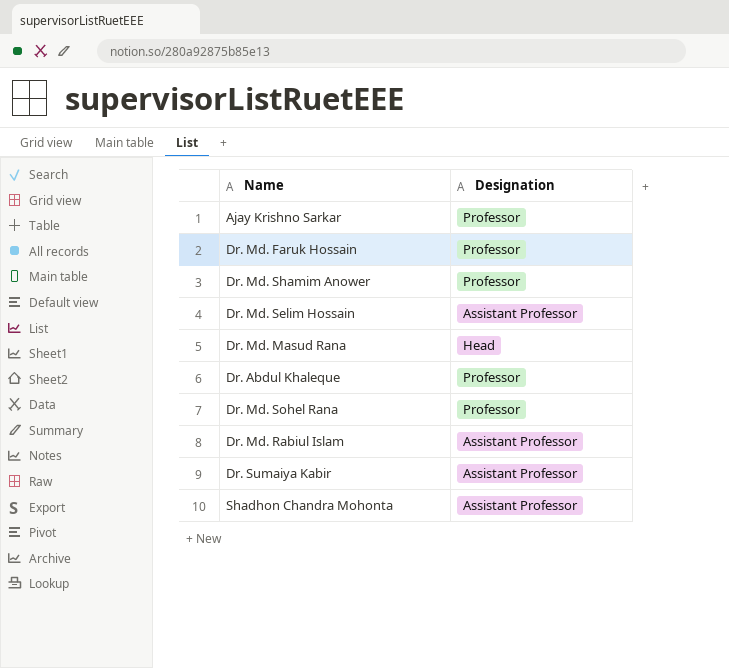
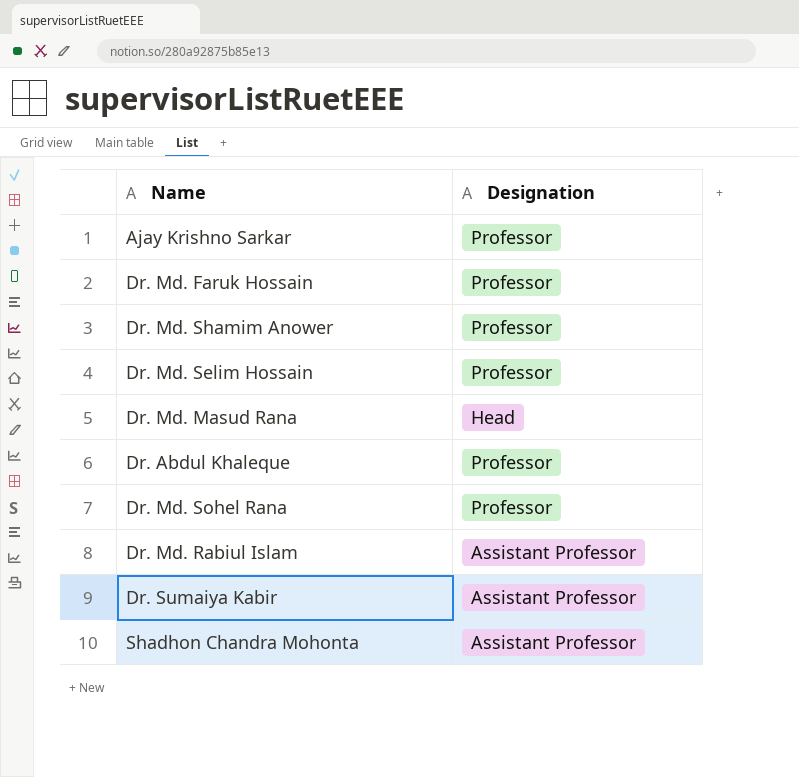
Dr. Md. Selim Hossain | Designation: Assistant Professor -> Professor

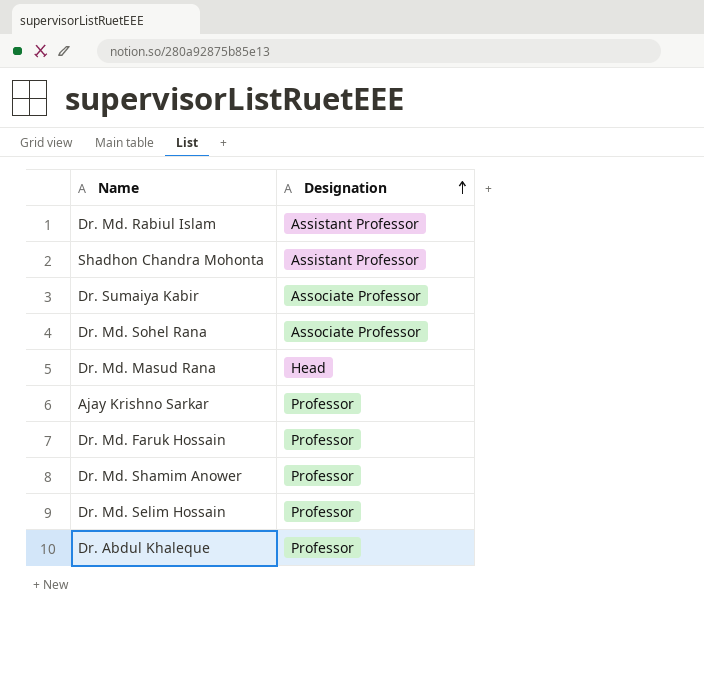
row order: none -> Designation ascending
Dr. Sumaiya Kabir | Designation: Assistant Professor -> Associate Professor
Dr. Md. Sohel Rana | Designation: Professor -> Associate Professor

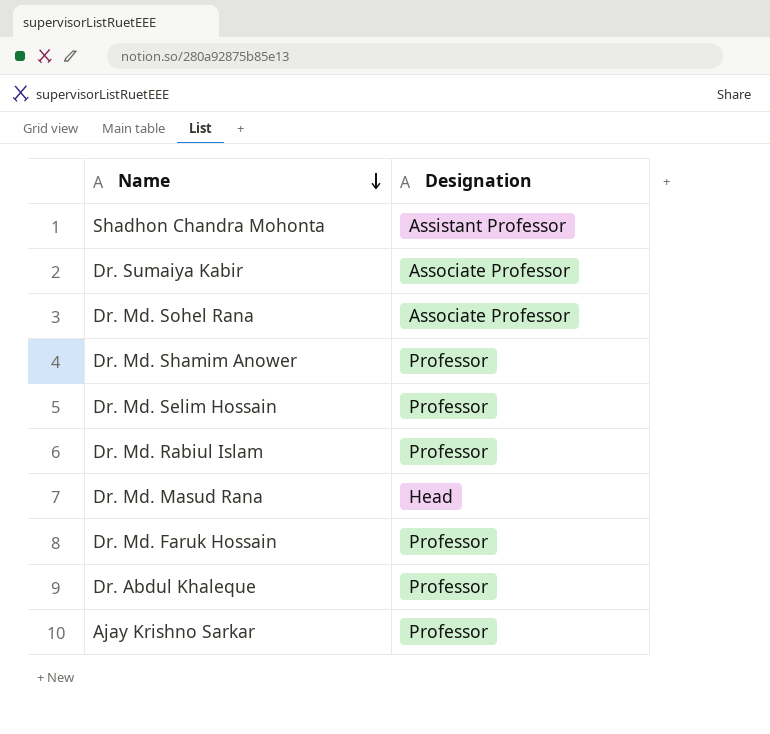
row order: Designation ascending -> Name descending
Dr. Md. Rabiul Islam | Designation: Assistant Professor -> Professor

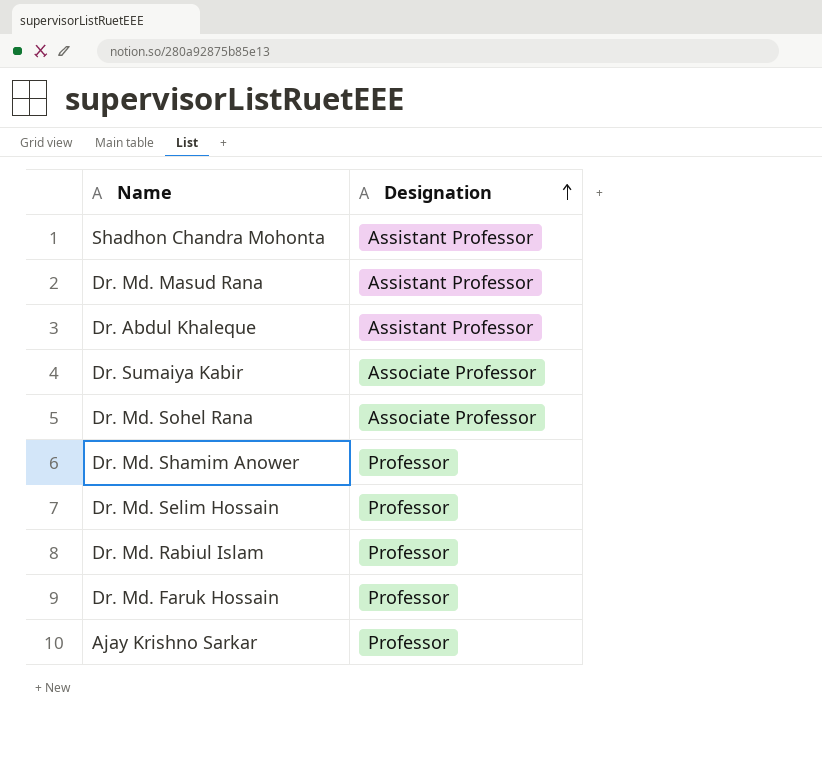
row order: Name descending -> Designation ascending
Dr. Md. Masud Rana | Designation: Head -> Assistant Professor
Dr. Abdul Khaleque | Designation: Professor -> Assistant Professor

